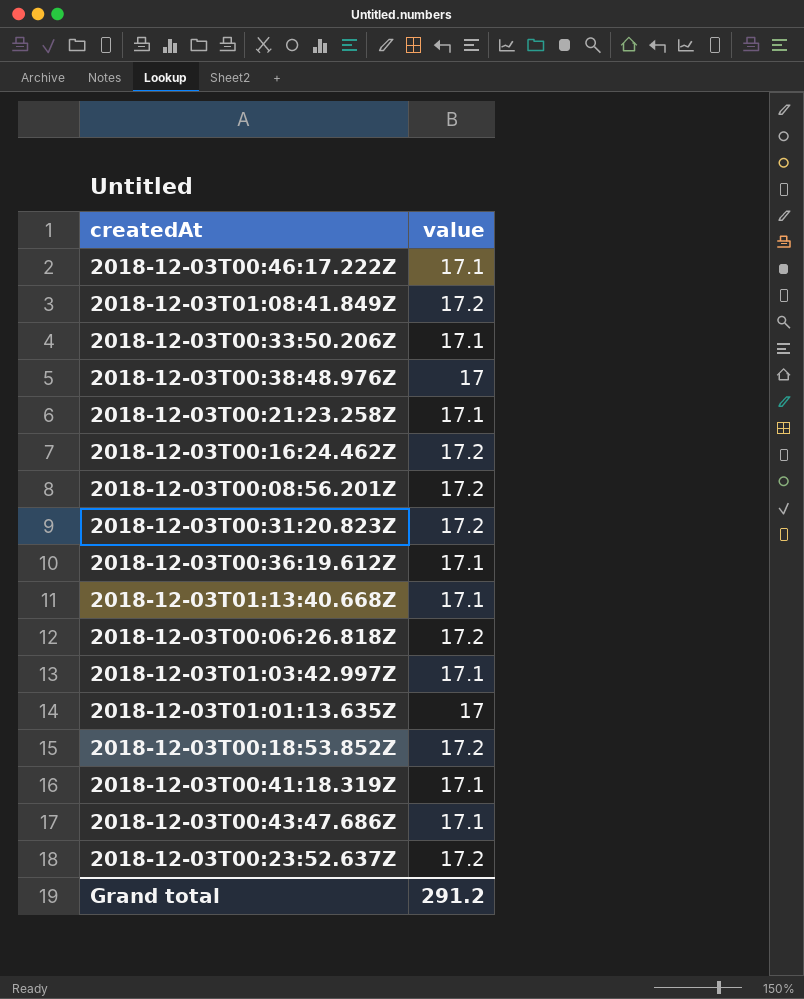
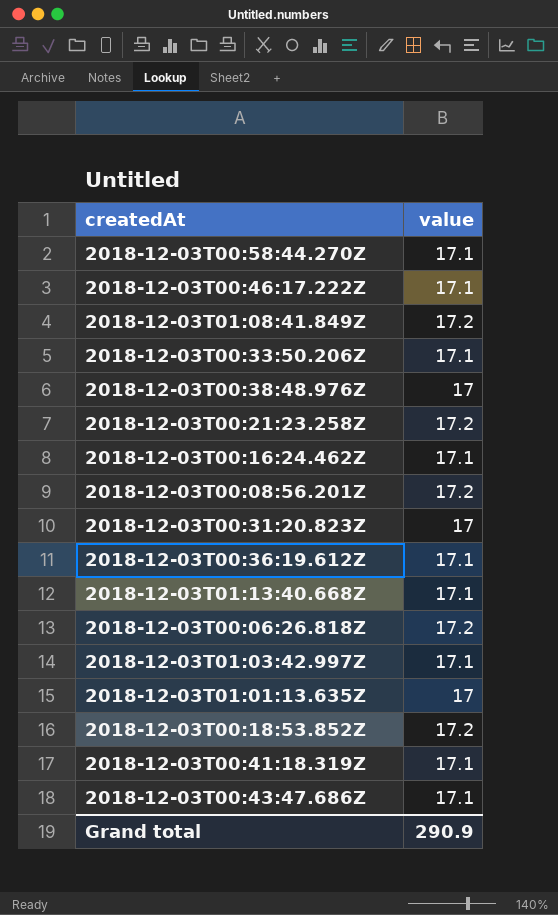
row 2018-12-03T00:23:52.637Z: 17.2 -> none
row 2018-12-03T00:58:44.270Z: none -> 17.1
2018-12-03T00:21:23.258Z | value: 17.1 -> 17.2
2018-12-03T00:16:24.462Z | value: 17.2 -> 17.1
2018-12-03T00:31:20.823Z | value: 17.2 -> 17
Grand total | value: 291.2 -> 290.9

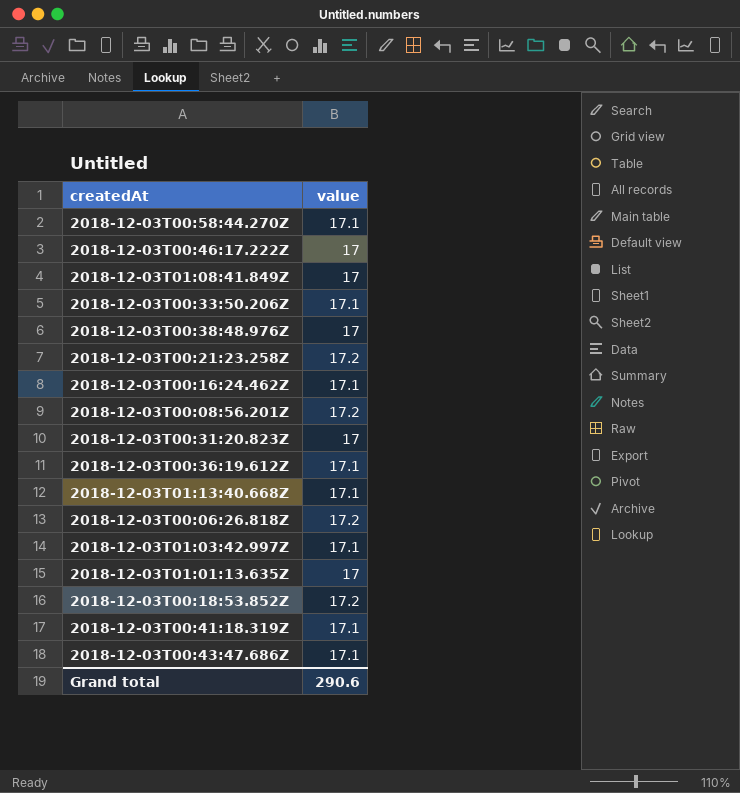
2018-12-03T00:46:17.222Z | value: 17.1 -> 17
2018-12-03T01:08:41.849Z | value: 17.2 -> 17
Grand total | value: 290.9 -> 290.6

